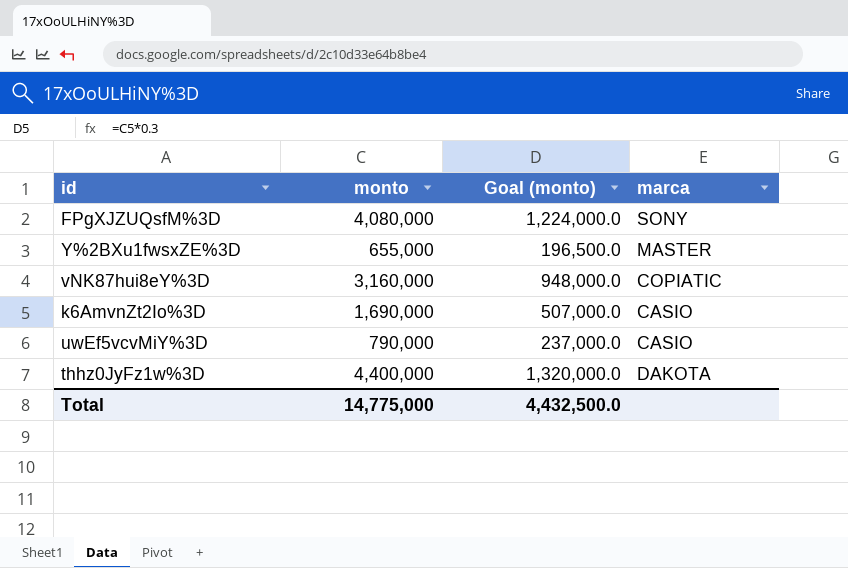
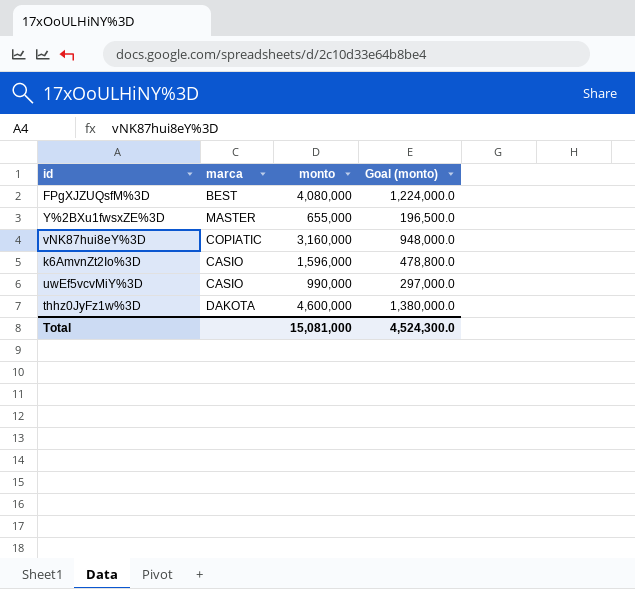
column marca | position: 4 -> 2
FPgXJZUQsfM%3D | marca: SONY -> BEST
k6AmvnZt2Io%3D | monto: 1,690,000 -> 1,596,000
k6AmvnZt2Io%3D | Goal (monto): 507,000.0 -> 478,800.0
uwEf5vcvMiY%3D | monto: 790,000 -> 990,000
uwEf5vcvMiY%3D | Goal (monto): 237,000.0 -> 297,000.0
thhz0JyFz1w%3D | monto: 4,400,000 -> 4,600,000
thhz0JyFz1w%3D | Goal (monto): 1,320,000.0 -> 1,380,000.0
Total | monto: 14,775,000 -> 15,081,000
Total | Goal (monto): 4,432,500.0 -> 4,524,300.0

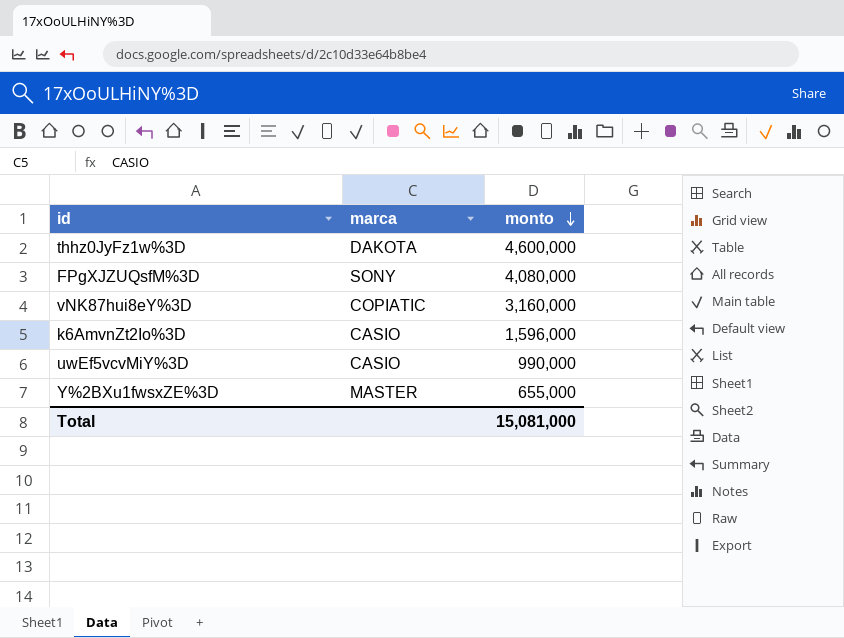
row order: none -> monto descending
column Goal (monto) | formula: [monto] * 0.3 -> none
FPgXJZUQsfM%3D | marca: BEST -> SONY

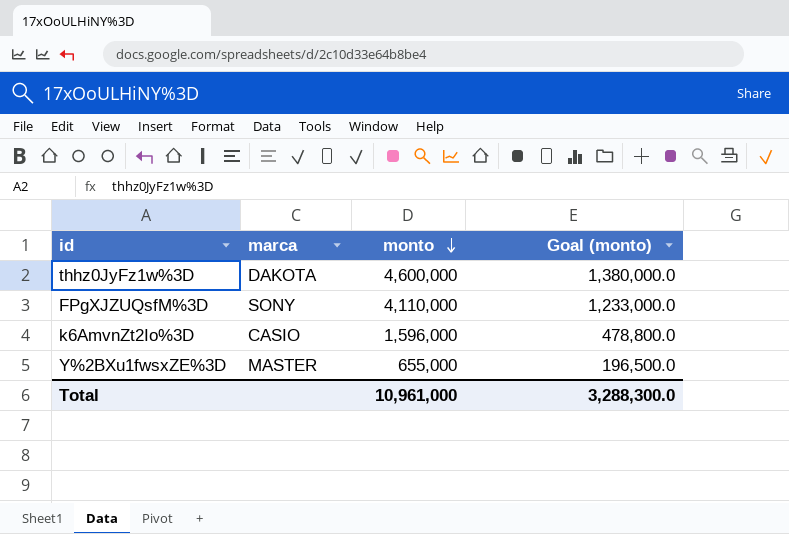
column Goal (monto) | formula: none -> [monto] * 0.3
row vNK87hui8eY%3D: COPIATIC | 3,160,000 -> none
row uwEf5vcvMiY%3D: CASIO | 990,000 -> none
FPgXJZUQsfM%3D | monto: 4,080,000 -> 4,110,000
Total | monto: 15,081,000 -> 10,961,000

